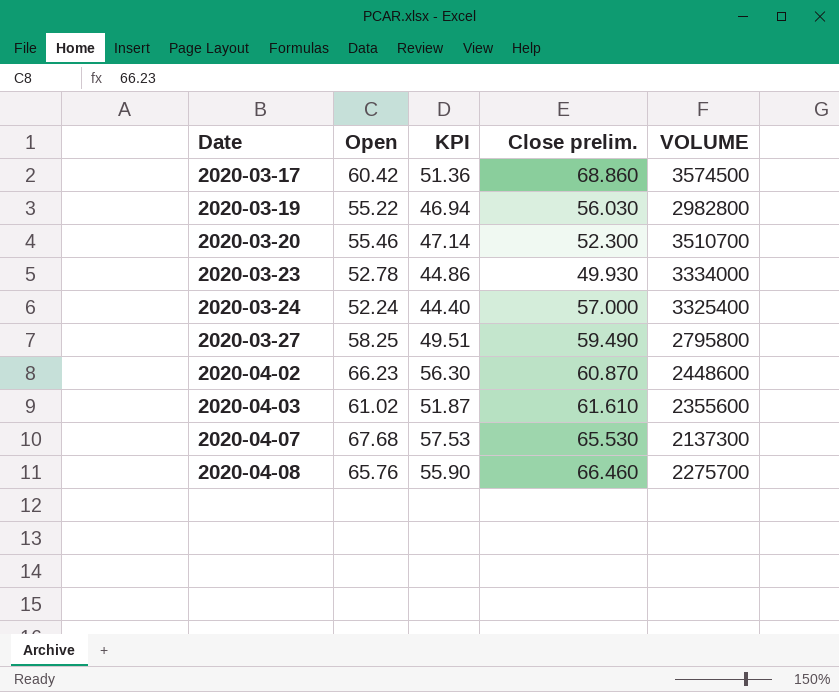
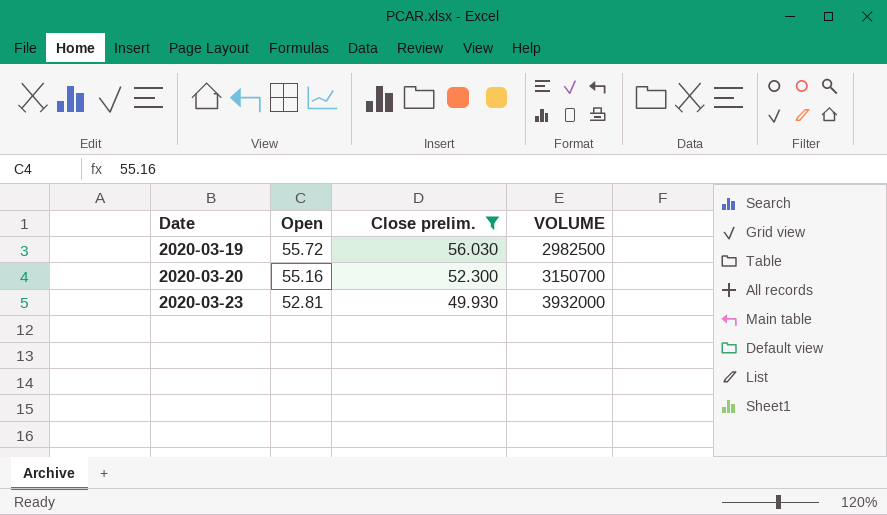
filter: none -> Close prelim. <= 56.030
column KPI | formula: [Open] * 0.85 -> none
2020-03-19 | Open: 55.22 -> 55.72
2020-03-19 | VOLUME: 2982800 -> 2982500
2020-03-20 | Open: 55.46 -> 55.16
2020-03-20 | VOLUME: 3510700 -> 3150700
2020-03-23 | Open: 52.78 -> 52.81
2020-03-23 | VOLUME: 3334000 -> 3932000

